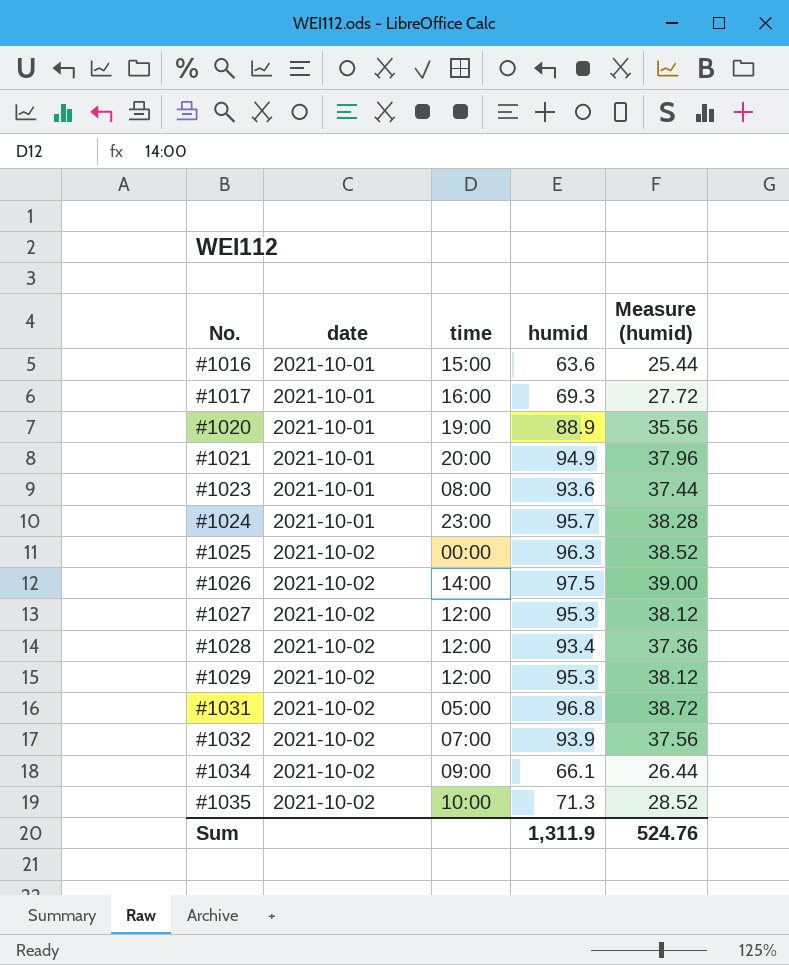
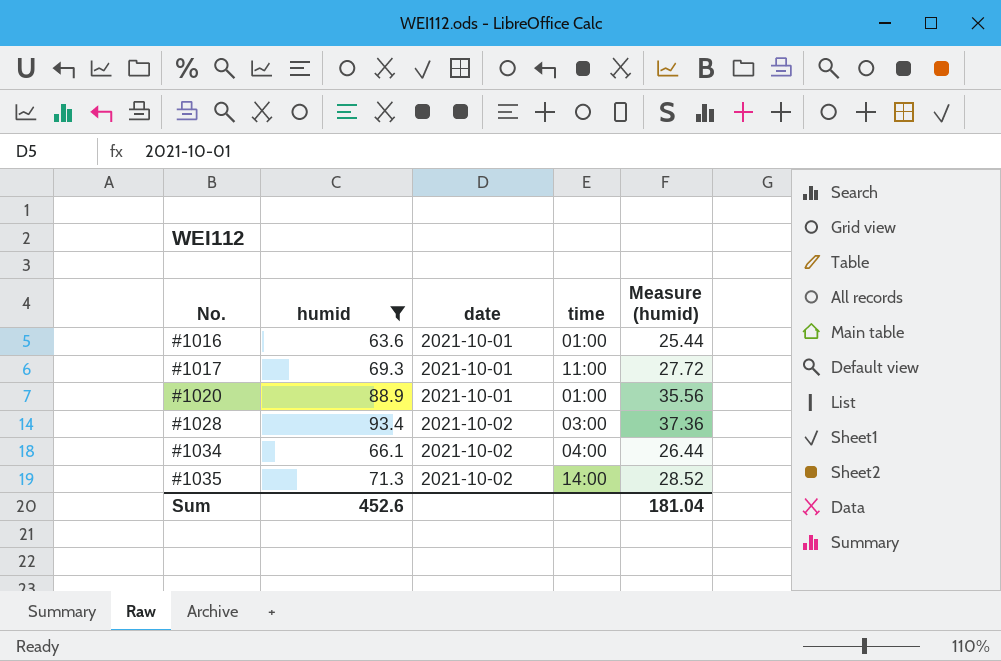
filter: none -> humid <= 93.4
column humid | position: 4 -> 2
#1016 | time: 15:00 -> 01:00
#1017 | time: 16:00 -> 11:00
#1020 | time: 19:00 -> 01:00
#1028 | time: 12:00 -> 03:00
#1034 | time: 09:00 -> 04:00
#1035 | time: 10:00 -> 14:00
Sum | humid: 1,311.9 -> 452.6
Sum | Measure (humid): 524.76 -> 181.04

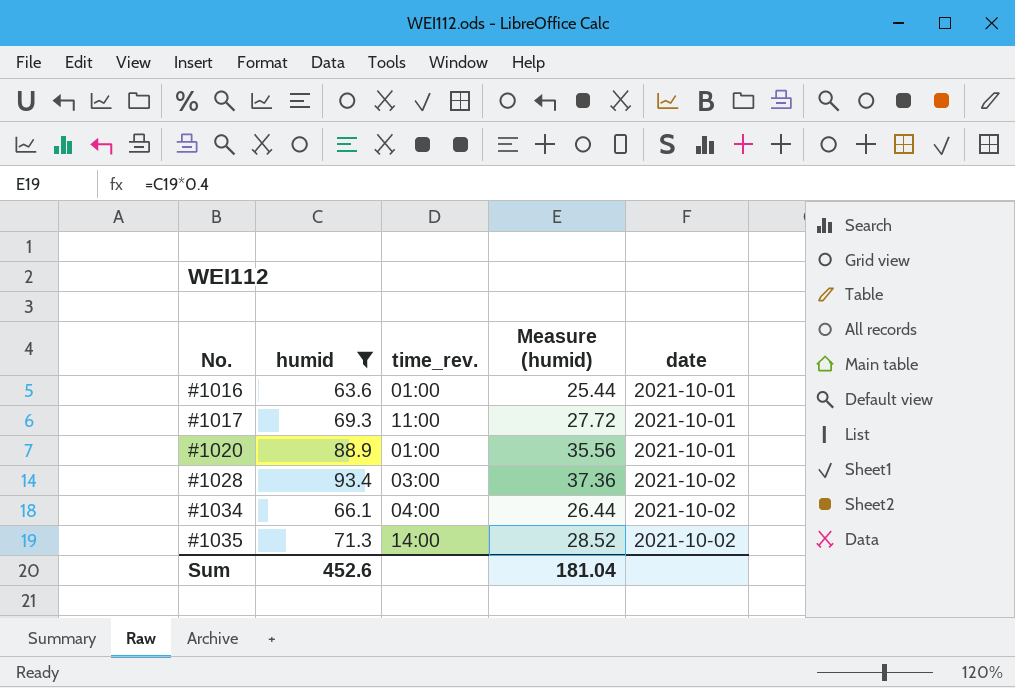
column name: time -> time_rev.
column date | position: 3 -> 5

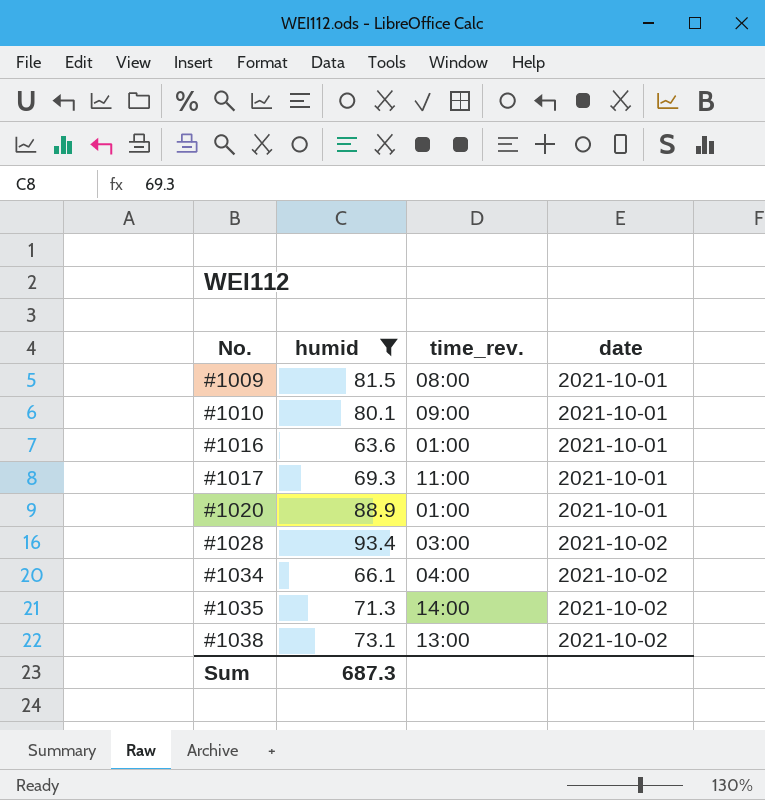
column Measure (humid) | formula: [humid] * 0.4 -> none
row #1009: none -> 81.5 | 08:00 | 2021-10-01
row #1010: none -> 80.1 | 09:00 | 2021-10-01
row #1038: none -> 73.1 | 13:00 | 2021-10-02
Sum | humid: 452.6 -> 687.3

